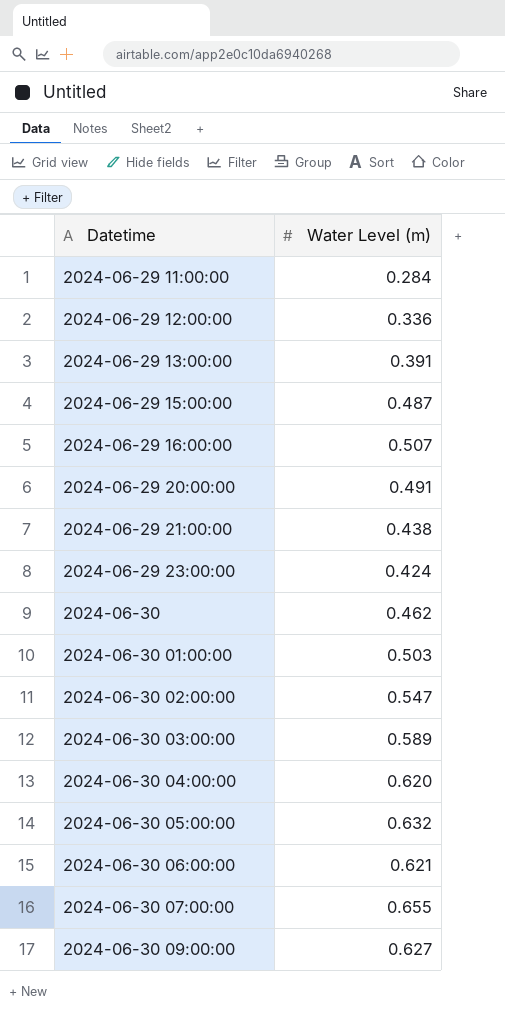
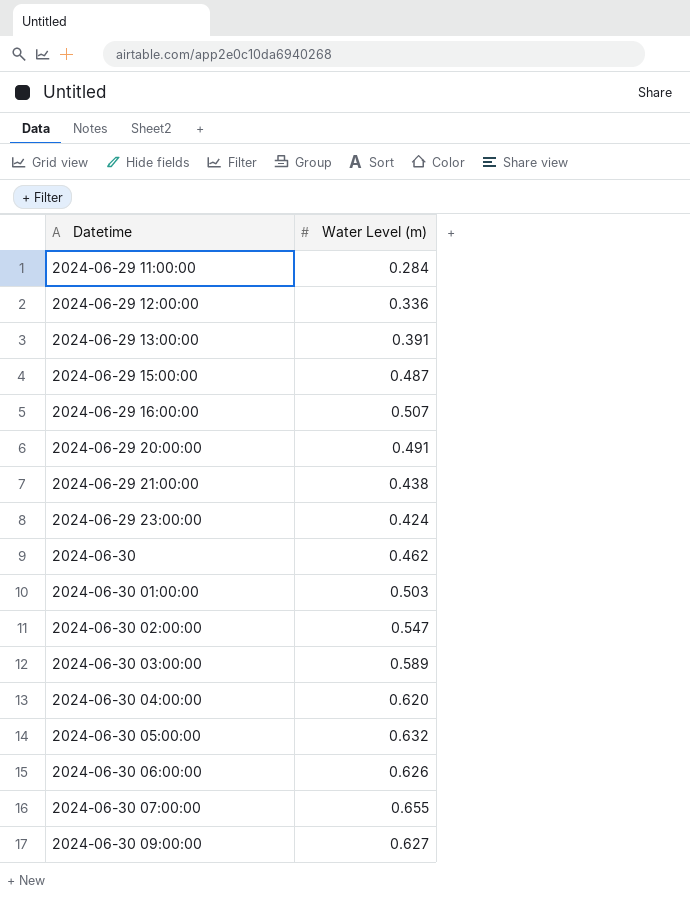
2024-06-30 06:00:00 | Water Level (m): 0.621 -> 0.626

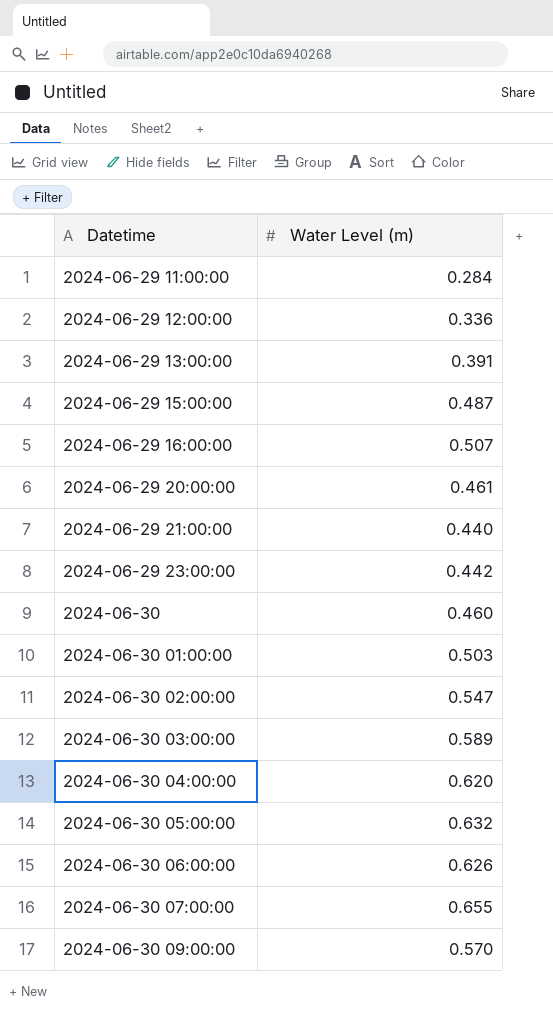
2024-06-29 20:00:00 | Water Level (m): 0.491 -> 0.461
2024-06-29 21:00:00 | Water Level (m): 0.438 -> 0.440
2024-06-29 23:00:00 | Water Level (m): 0.424 -> 0.442
2024-06-30 | Water Level (m): 0.462 -> 0.460
2024-06-30 09:00:00 | Water Level (m): 0.627 -> 0.570

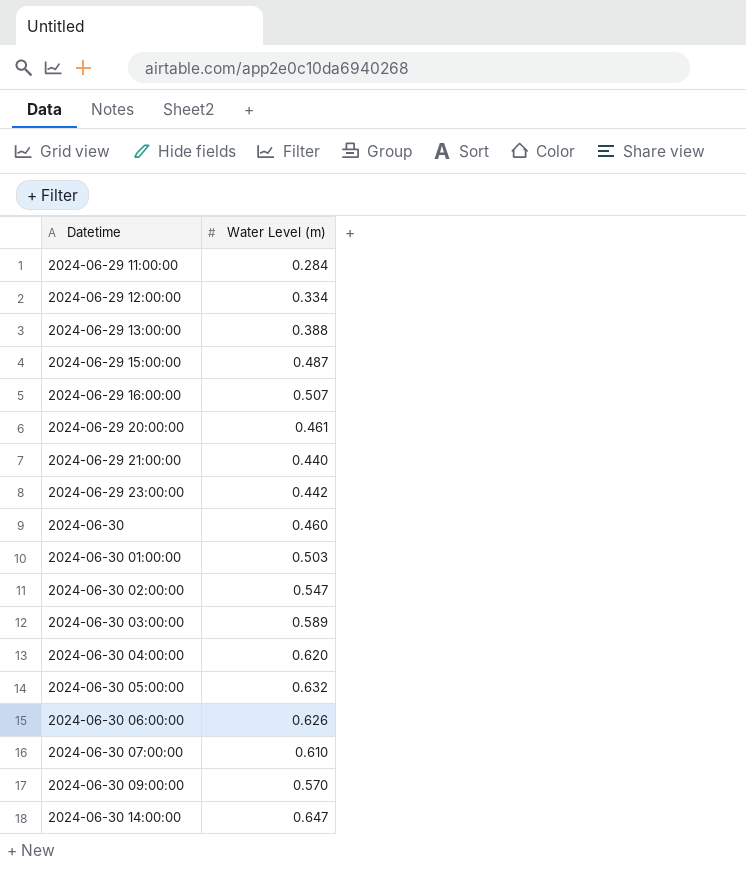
2024-06-29 12:00:00 | Water Level (m): 0.336 -> 0.334
2024-06-29 13:00:00 | Water Level (m): 0.391 -> 0.388
2024-06-30 07:00:00 | Water Level (m): 0.655 -> 0.610
row 2024-06-30 14:00:00: none -> 0.647

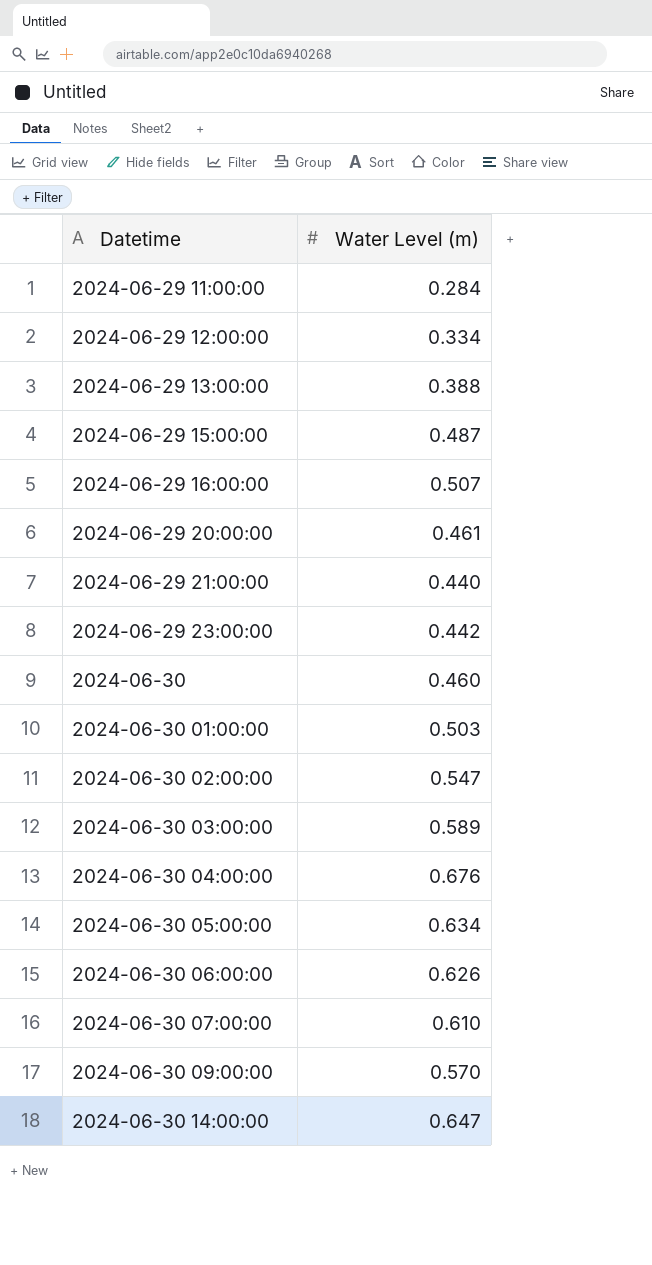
2024-06-30 04:00:00 | Water Level (m): 0.620 -> 0.676
2024-06-30 05:00:00 | Water Level (m): 0.632 -> 0.634

